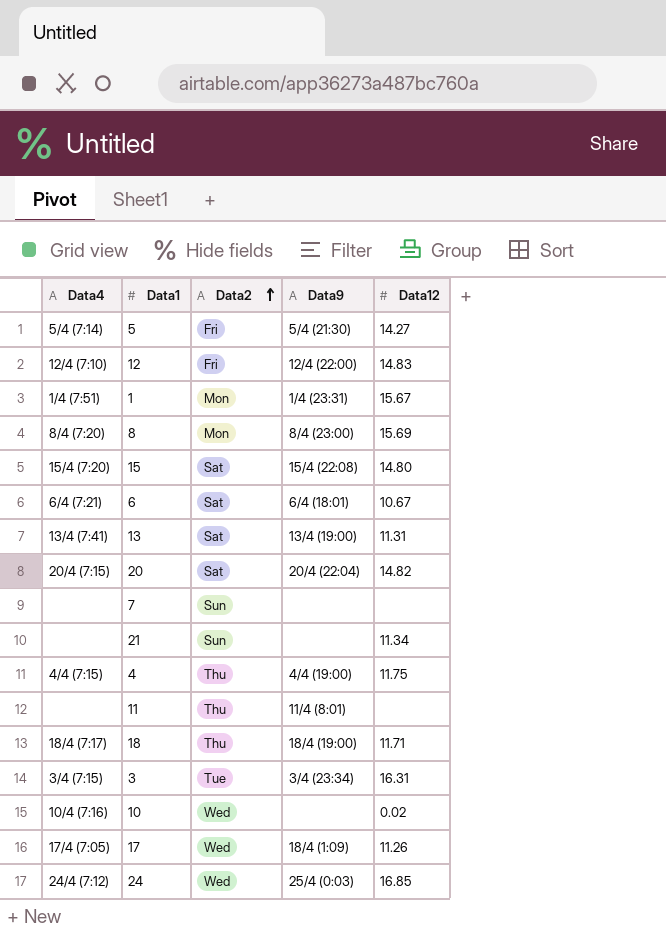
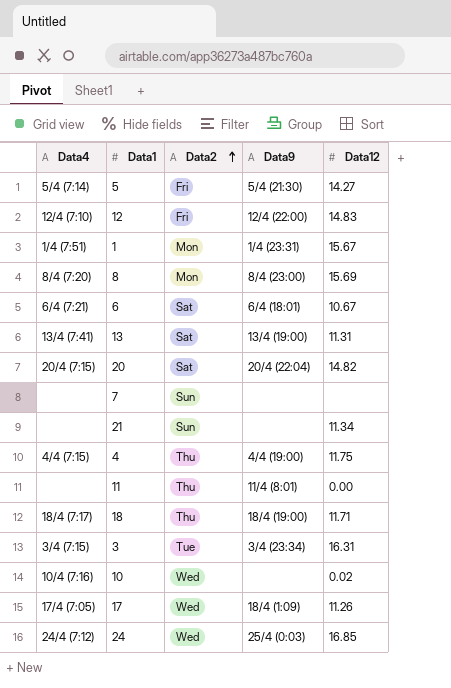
row 15: 15/4 (7:20) | Sat | 15/4 (22:08) | 14.80 -> none
11 | Data12: none -> 0.00

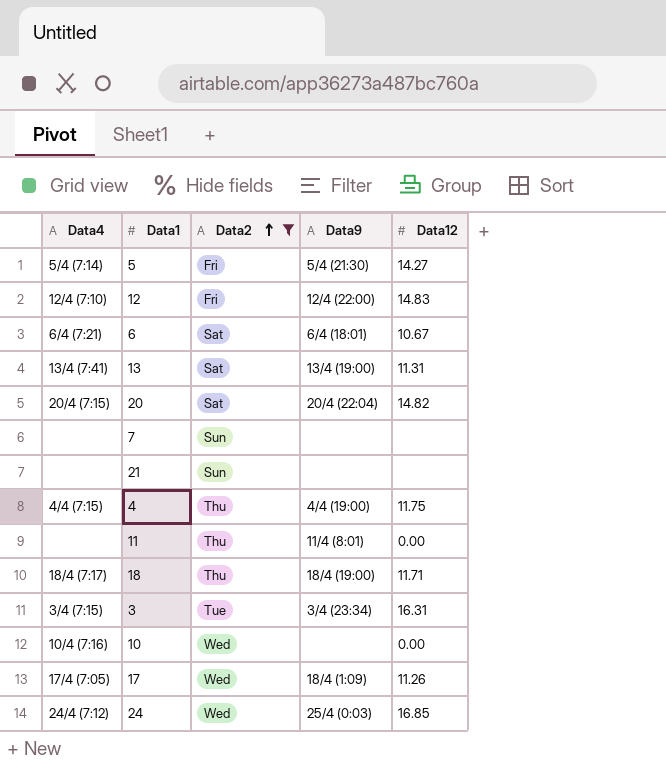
filter: none -> Data2 != Mon
21 | Data12: 11.34 -> none
10 | Data12: 0.02 -> 0.00

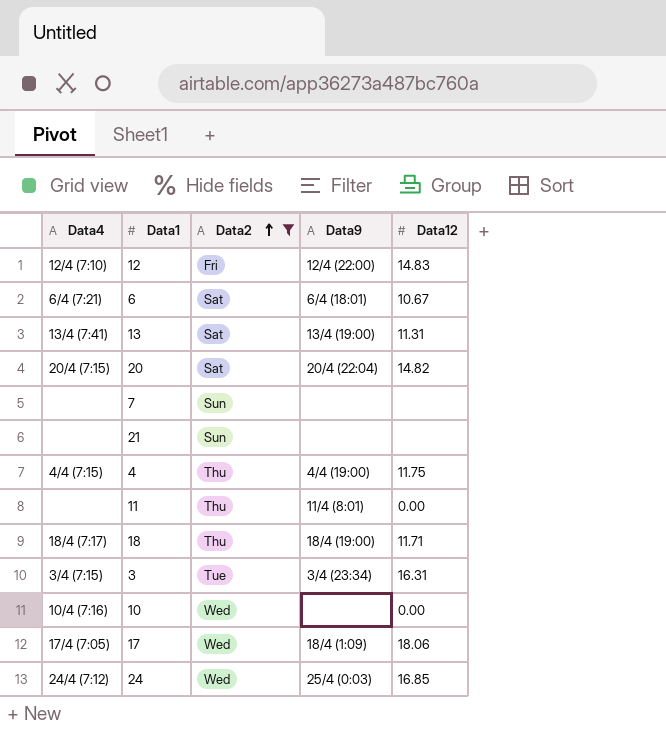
row 5: 5/4 (7:14) | Fri | 5/4 (21:30) | 14.27 -> none
17 | Data12: 11.26 -> 18.06

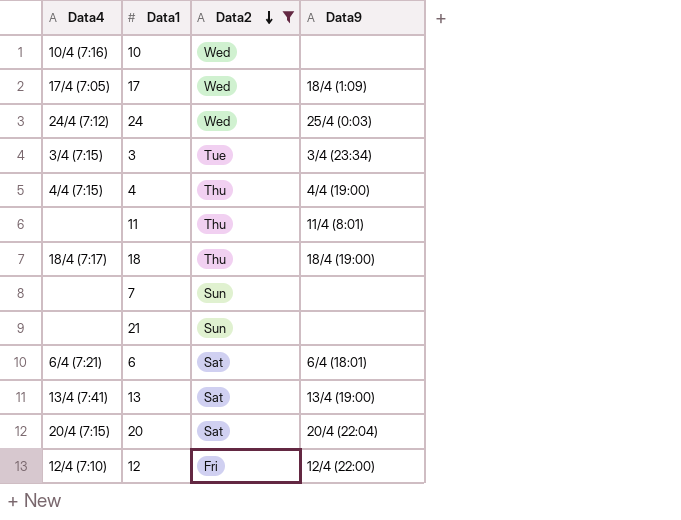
row order: Data2 ascending -> Data2 descending
column Data12 | position: 5 -> none

